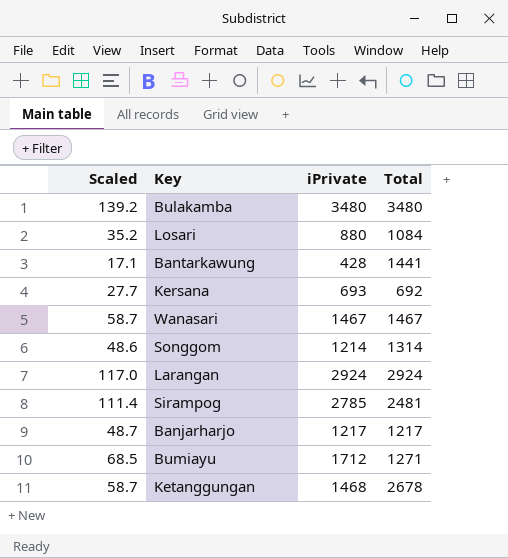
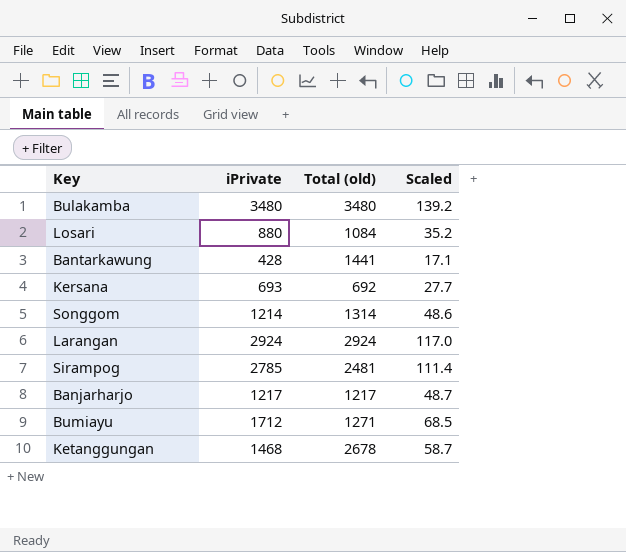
column name: Total -> Total (old)
column Scaled | position: 1 -> 4
row Wanasari: 58.7 | 1467 | 1467 -> none

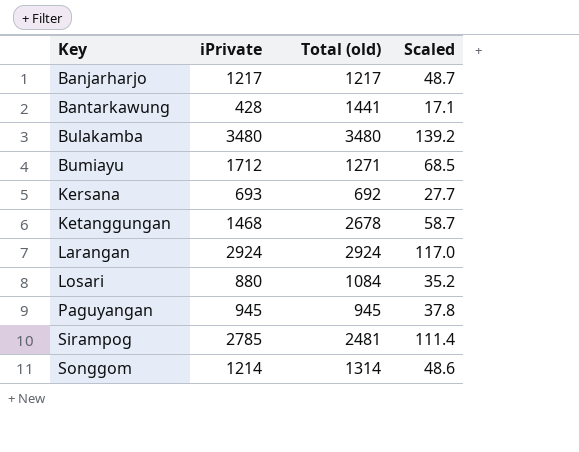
row order: none -> Key ascending
row Paguyangan: none -> 945 | 945 | 37.8

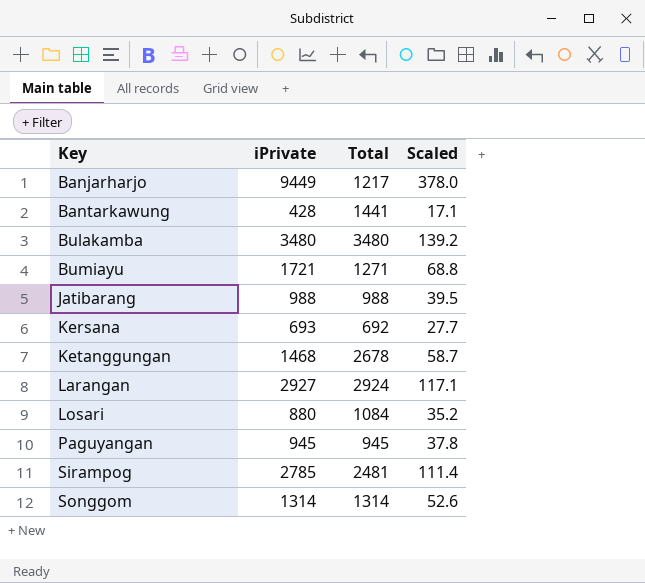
column name: Total (old) -> Total
Banjarharjo | iPrivate: 1217 -> 9449
Banjarharjo | Scaled: 48.7 -> 378.0
Bumiayu | iPrivate: 1712 -> 1721
Bumiayu | Scaled: 68.5 -> 68.8
row Jatibarang: none -> 988 | 988 | 39.5
Larangan | iPrivate: 2924 -> 2927
Larangan | Scaled: 117.0 -> 117.1
Songgom | iPrivate: 1214 -> 1314
Songgom | Scaled: 48.6 -> 52.6

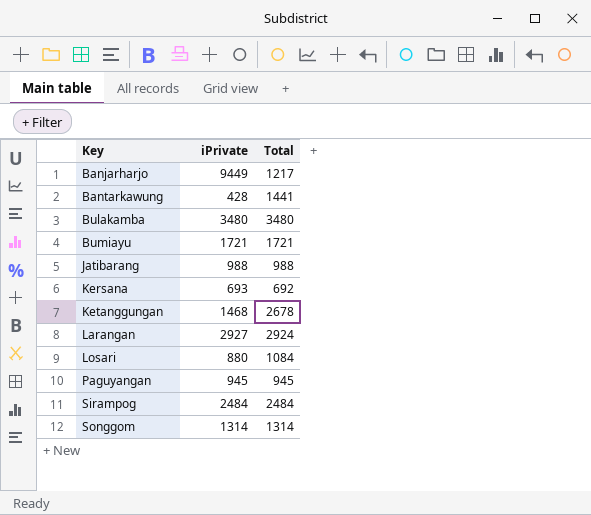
column Scaled | formula: [iPrivate] * 0.04 -> none
Bumiayu | Total: 1271 -> 1721
Sirampog | iPrivate: 2785 -> 2484
Sirampog | Total: 2481 -> 2484

